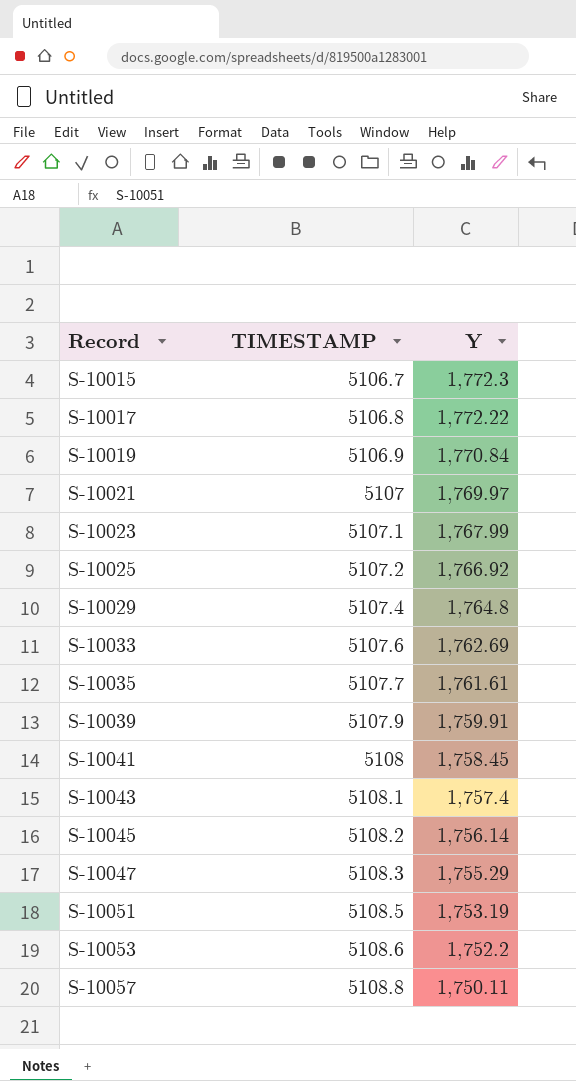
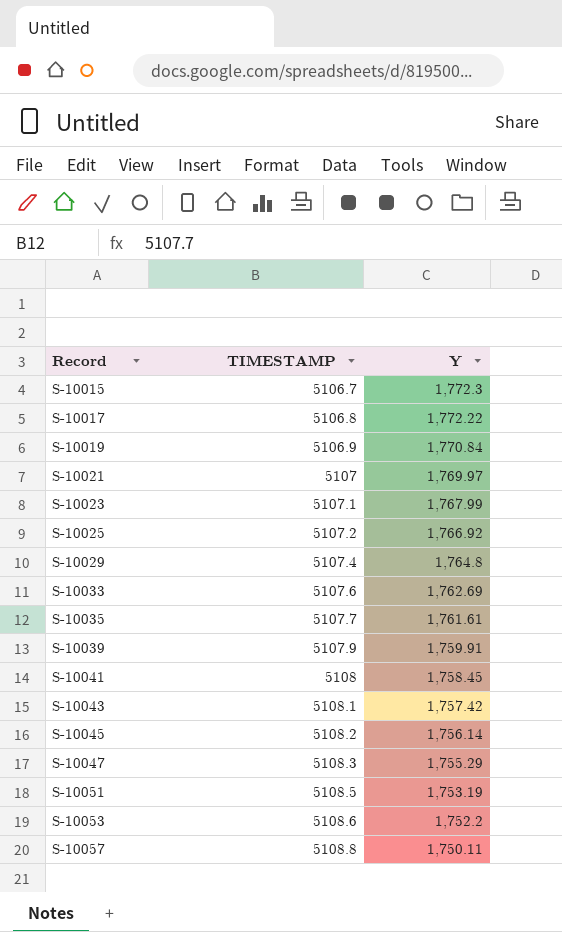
S-10043 | Y: 1,757.4 -> 1,757.42

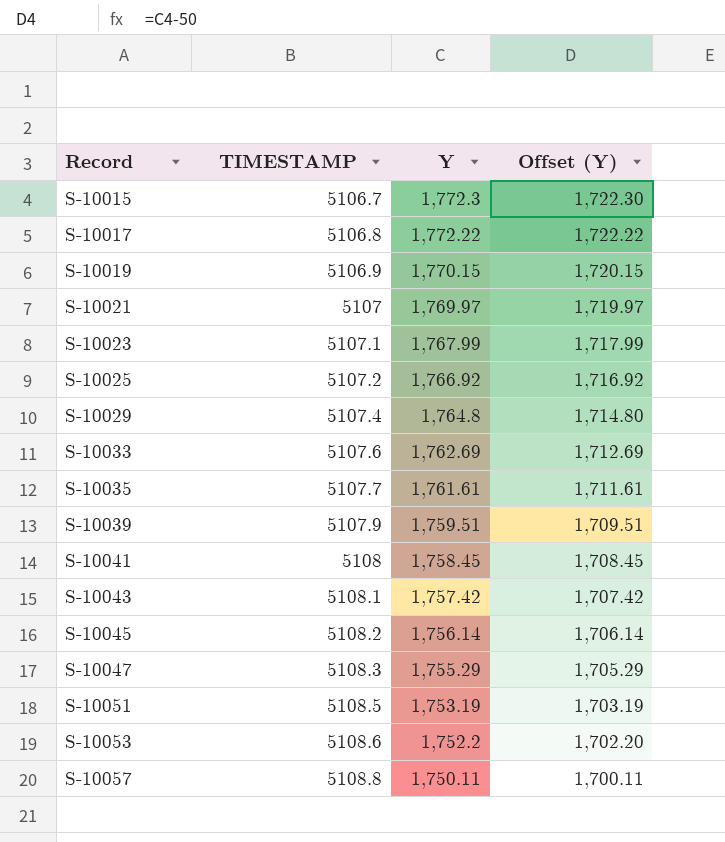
column Offset (Y) | formula: none -> [Y] - 50
S-10019 | Y: 1,770.84 -> 1,770.15
S-10039 | Y: 1,759.91 -> 1,759.51

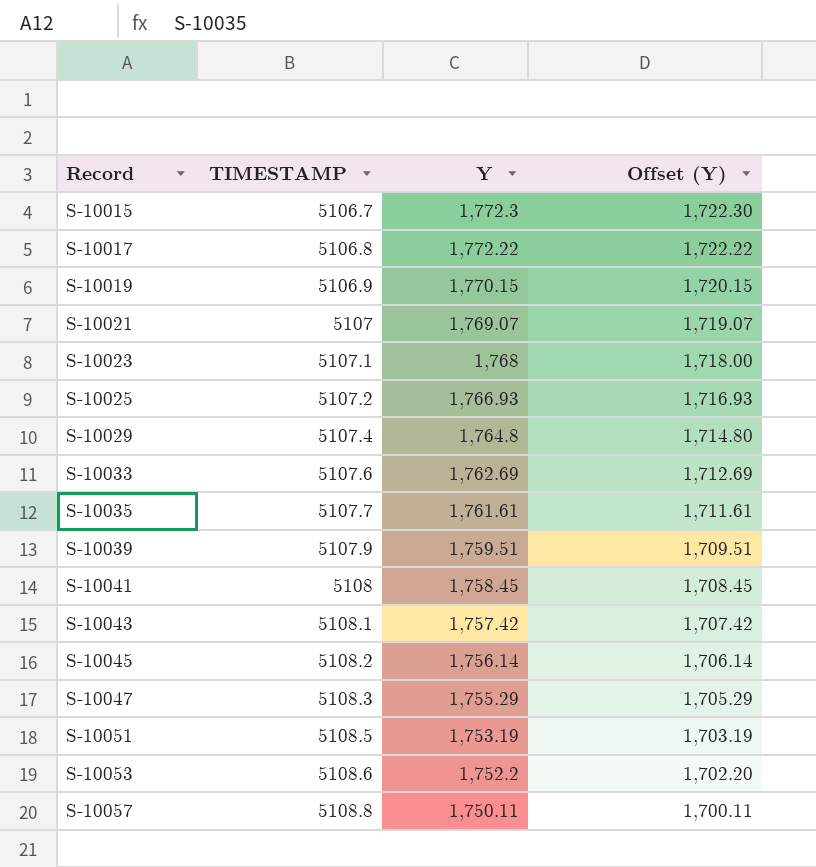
S-10021 | Y: 1,769.97 -> 1,769.07
S-10021 | Offset (Y): 1,719.97 -> 1,719.07
S-10023 | Y: 1,767.99 -> 1,768
S-10023 | Offset (Y): 1,717.99 -> 1,718.00
S-10025 | Y: 1,766.92 -> 1,766.93
S-10025 | Offset (Y): 1,716.92 -> 1,716.93

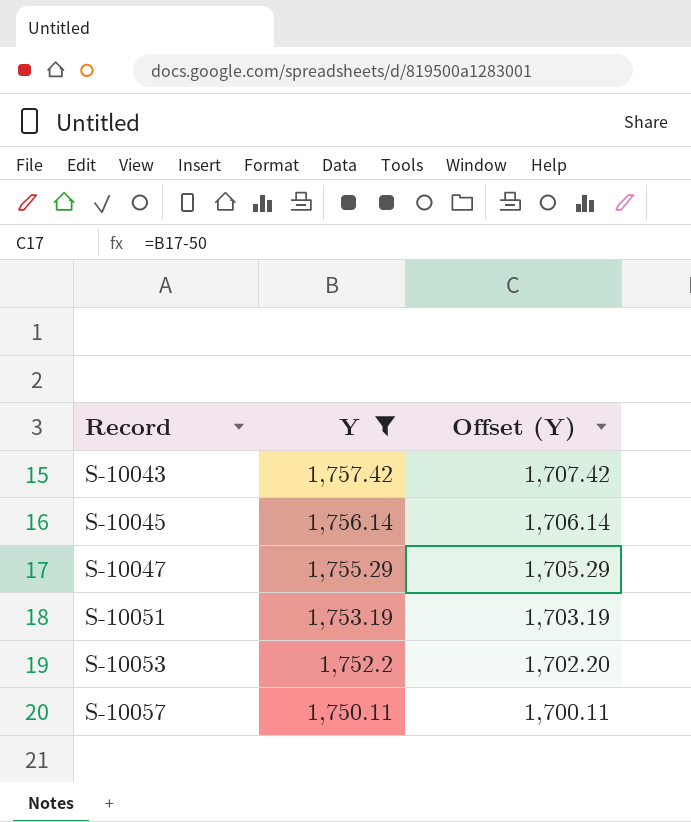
filter: none -> Y <= 1,757.42
column TIMESTAMP | position: 2 -> none

